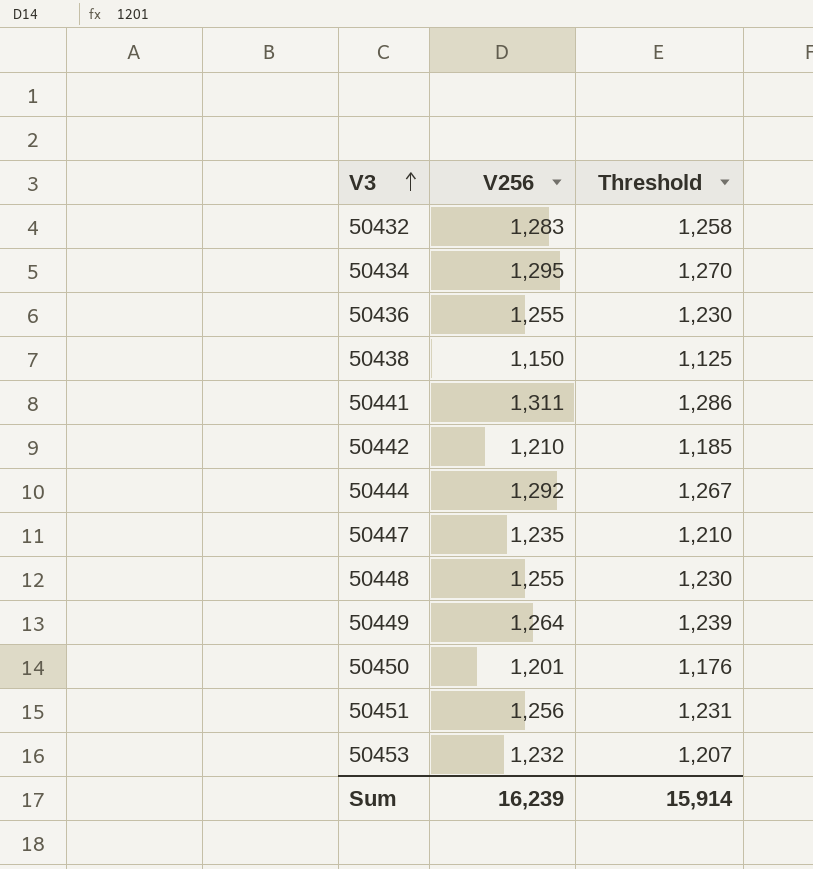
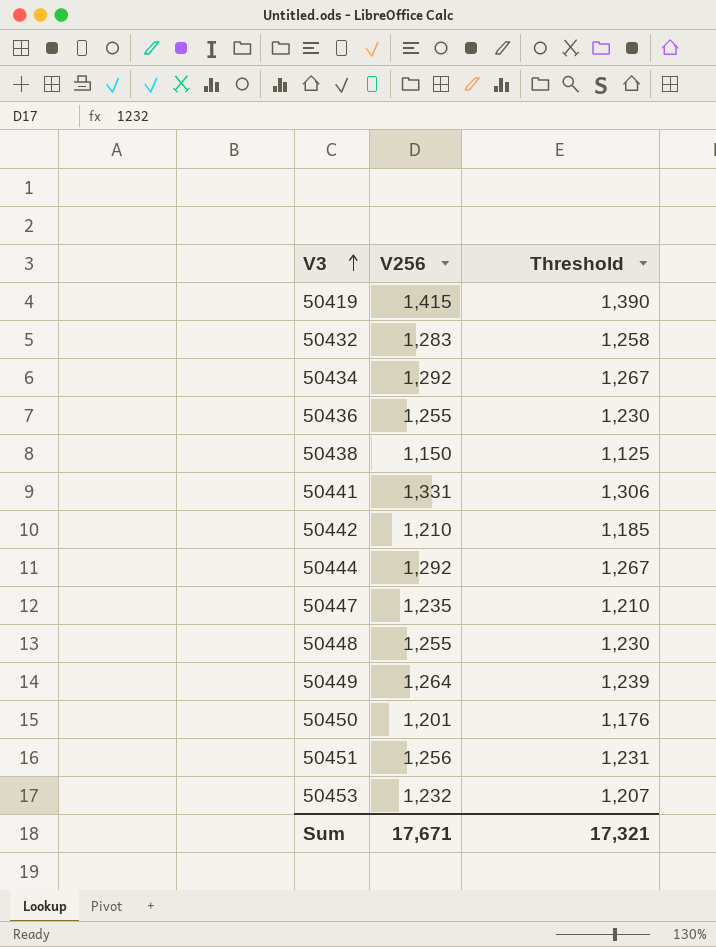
row 50419: none -> 1,415 | 1,390
50434 | V256: 1,295 -> 1,292
50434 | Threshold: 1,270 -> 1,267
50441 | V256: 1,311 -> 1,331
50441 | Threshold: 1,286 -> 1,306
Sum | V256: 16,239 -> 17,671
Sum | Threshold: 15,914 -> 17,321

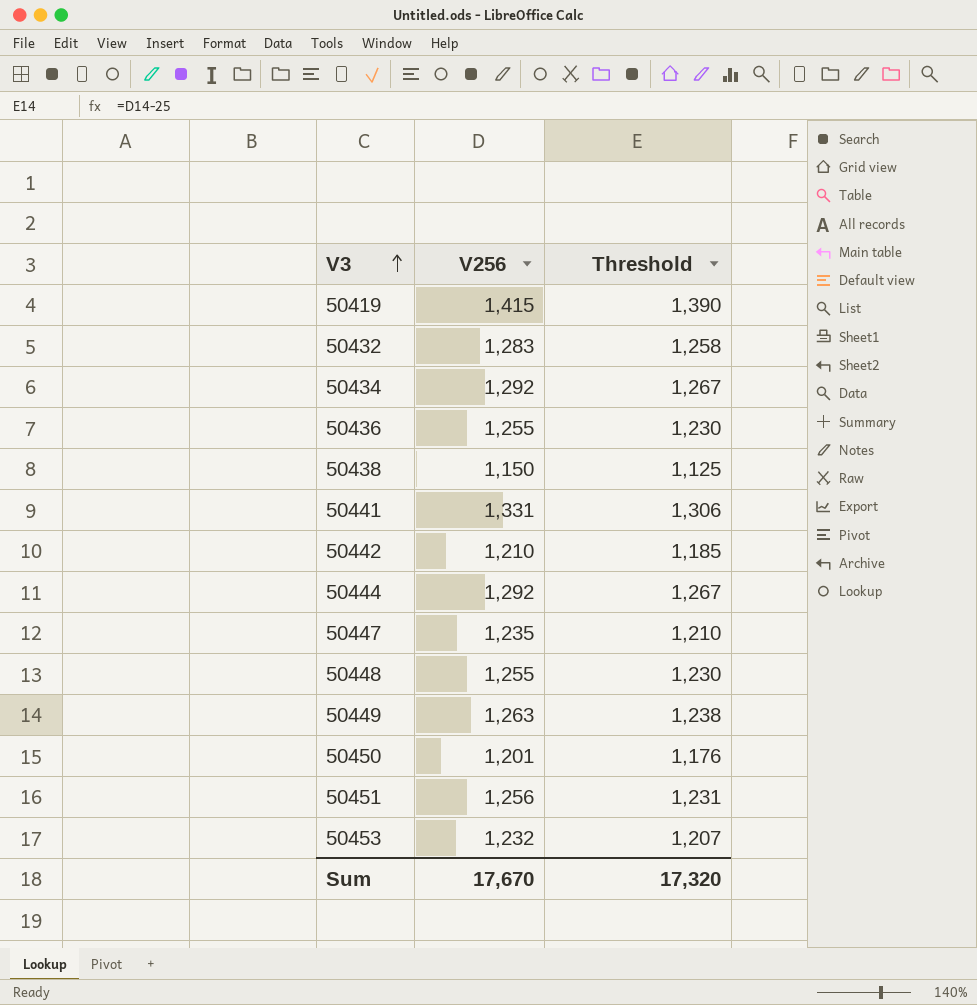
50449 | V256: 1,264 -> 1,263
50449 | Threshold: 1,239 -> 1,238
Sum | V256: 17,671 -> 17,670
Sum | Threshold: 17,321 -> 17,320

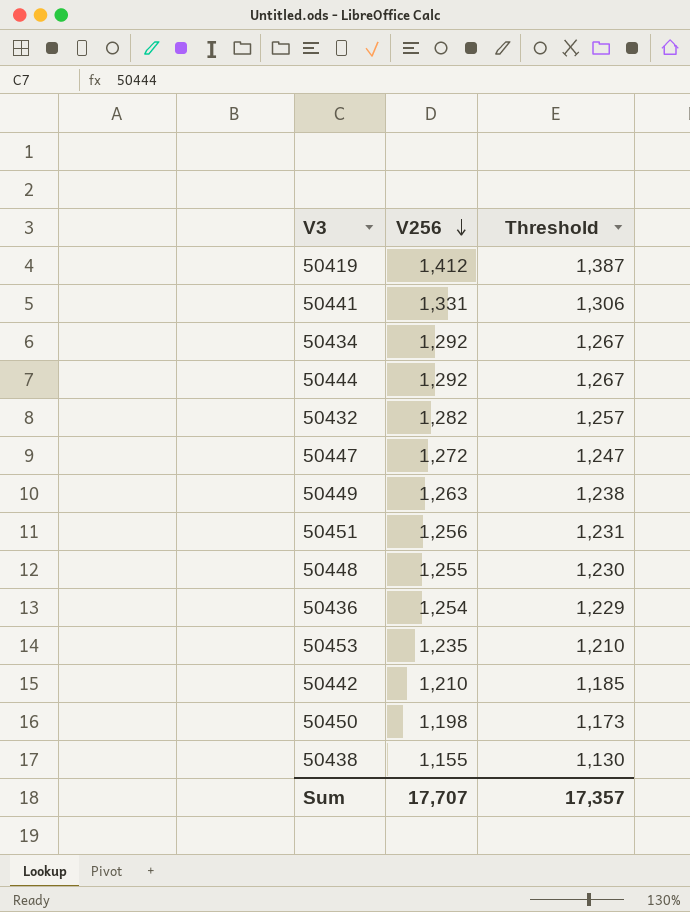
row order: V3 ascending -> V256 descending
50419 | V256: 1,415 -> 1,412
50419 | Threshold: 1,390 -> 1,387
50432 | V256: 1,283 -> 1,282
50432 | Threshold: 1,258 -> 1,257
50447 | V256: 1,235 -> 1,272
50447 | Threshold: 1,210 -> 1,247
50436 | V256: 1,255 -> 1,254
50436 | Threshold: 1,230 -> 1,229
50453 | V256: 1,232 -> 1,235
50453 | Threshold: 1,207 -> 1,210
50450 | V256: 1,201 -> 1,198
50450 | Threshold: 1,176 -> 1,173
50438 | V256: 1,150 -> 1,155
50438 | Threshold: 1,125 -> 1,130
Sum | V256: 17,670 -> 17,707
Sum | Threshold: 17,320 -> 17,357

